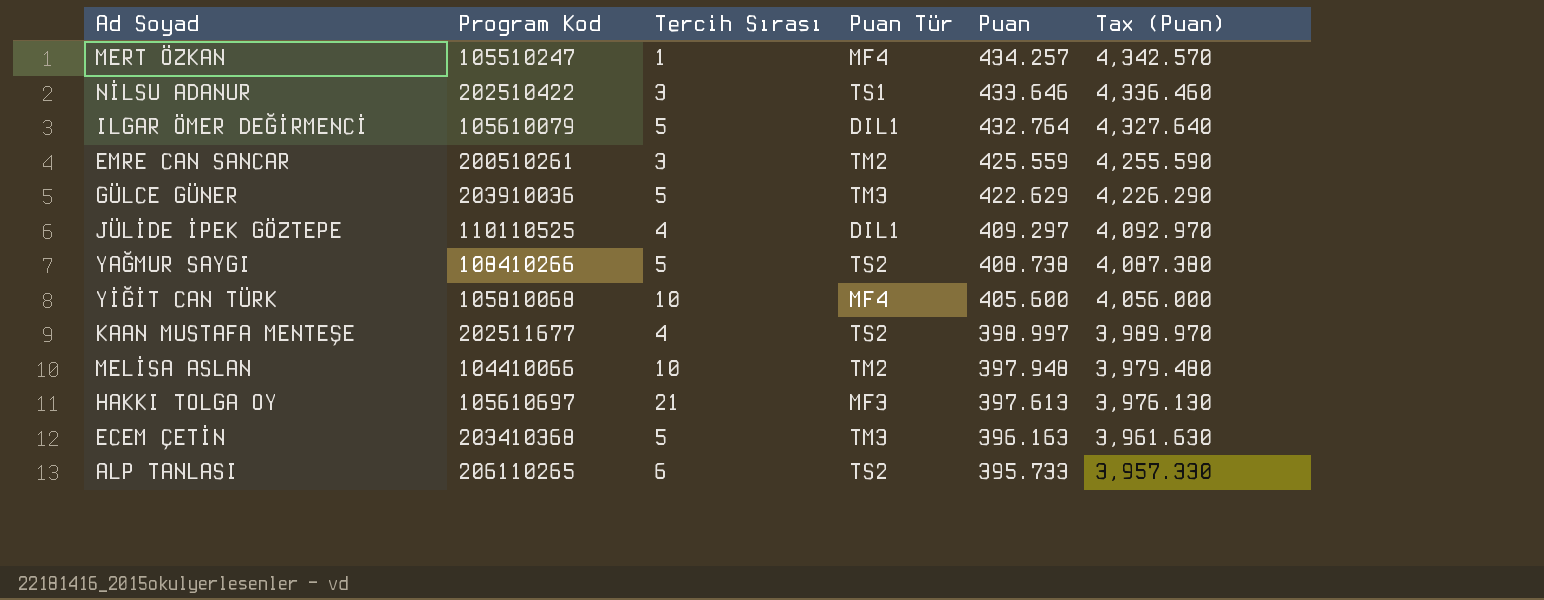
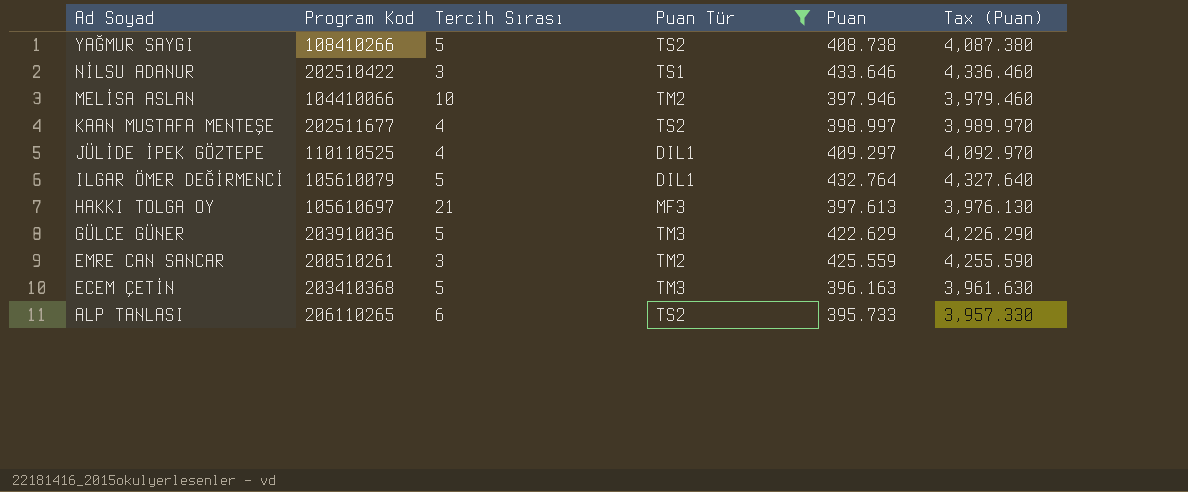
filter: none -> Puan Tür != MF4
row order: Puan descending -> Ad Soyad descending
MELİSA ASLAN | Puan: 397.948 -> 397.946
MELİSA ASLAN | Tax (Puan): 3,979.480 -> 3,979.460

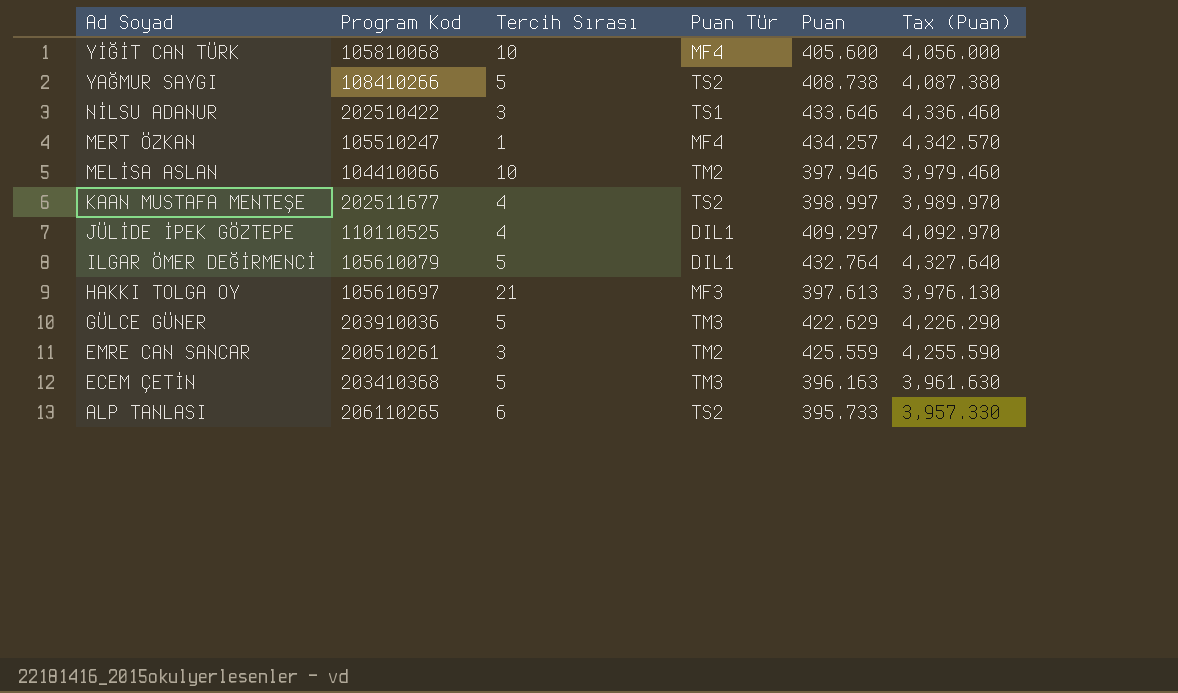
filter: Puan Tür != MF4 -> none

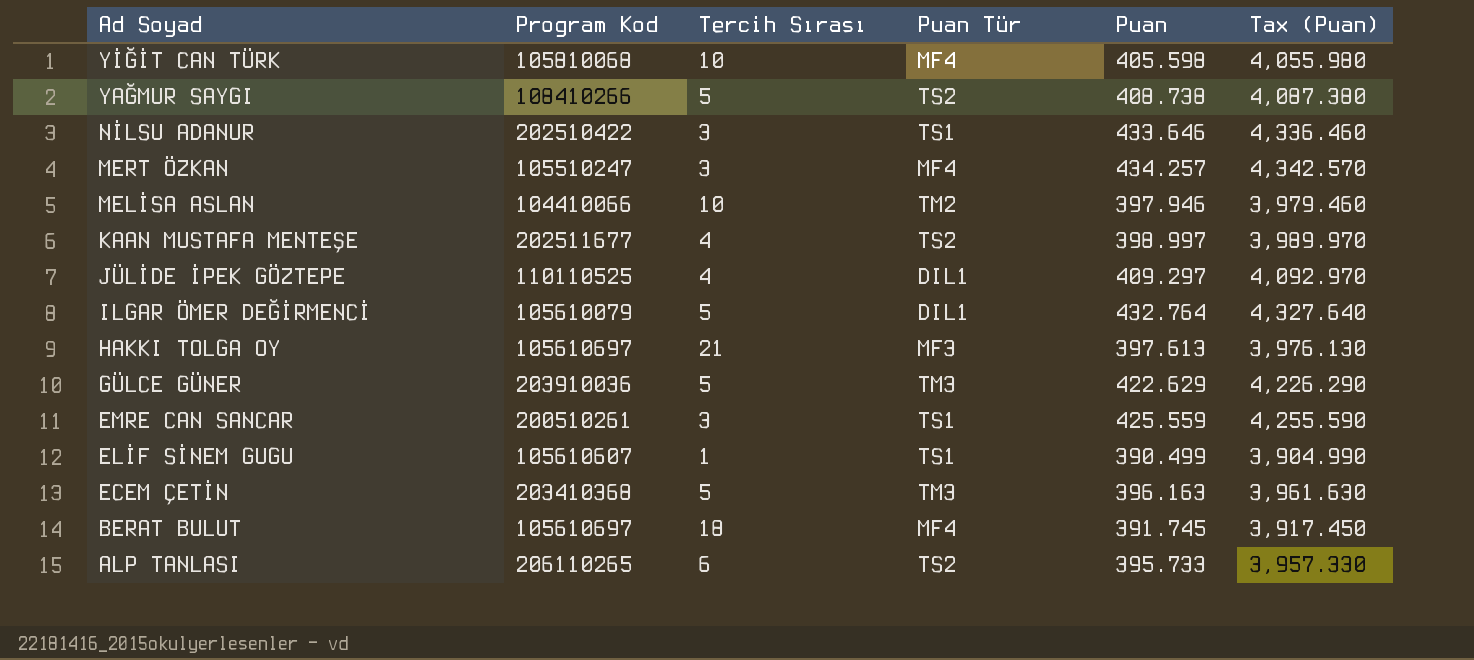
YİĞİT CAN TÜRK | Puan: 405.600 -> 405.598
YİĞİT CAN TÜRK | Tax (Puan): 4,056.000 -> 4,055.980
MERT ÖZKAN | Tercih Sırası: 1 -> 3
EMRE CAN SANCAR | Puan Tür: TM2 -> TS1
row ELİF SİNEM GUGU: none -> 105610607 | 1 | TS1 | 390.499 | 3,904.990
row BERAT BULUT: none -> 105610697 | 18 | MF4 | 391.745 | 3,917.450

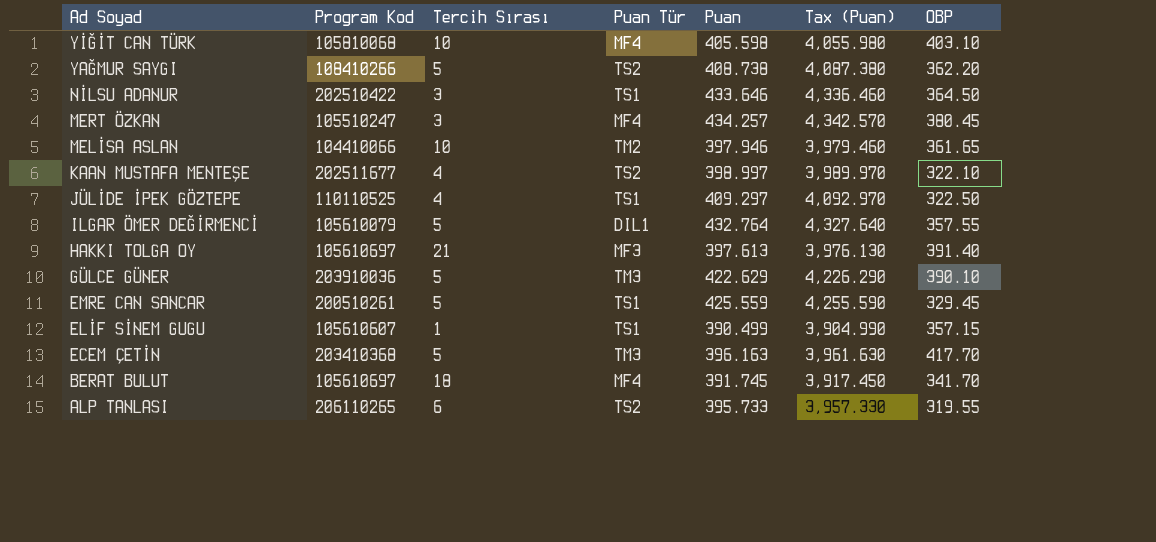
column OBP | position: none -> 7
JÜLİDE İPEK GÖZTEPE | Puan Tür: DIL1 -> TS1
EMRE CAN SANCAR | Tercih Sırası: 3 -> 5

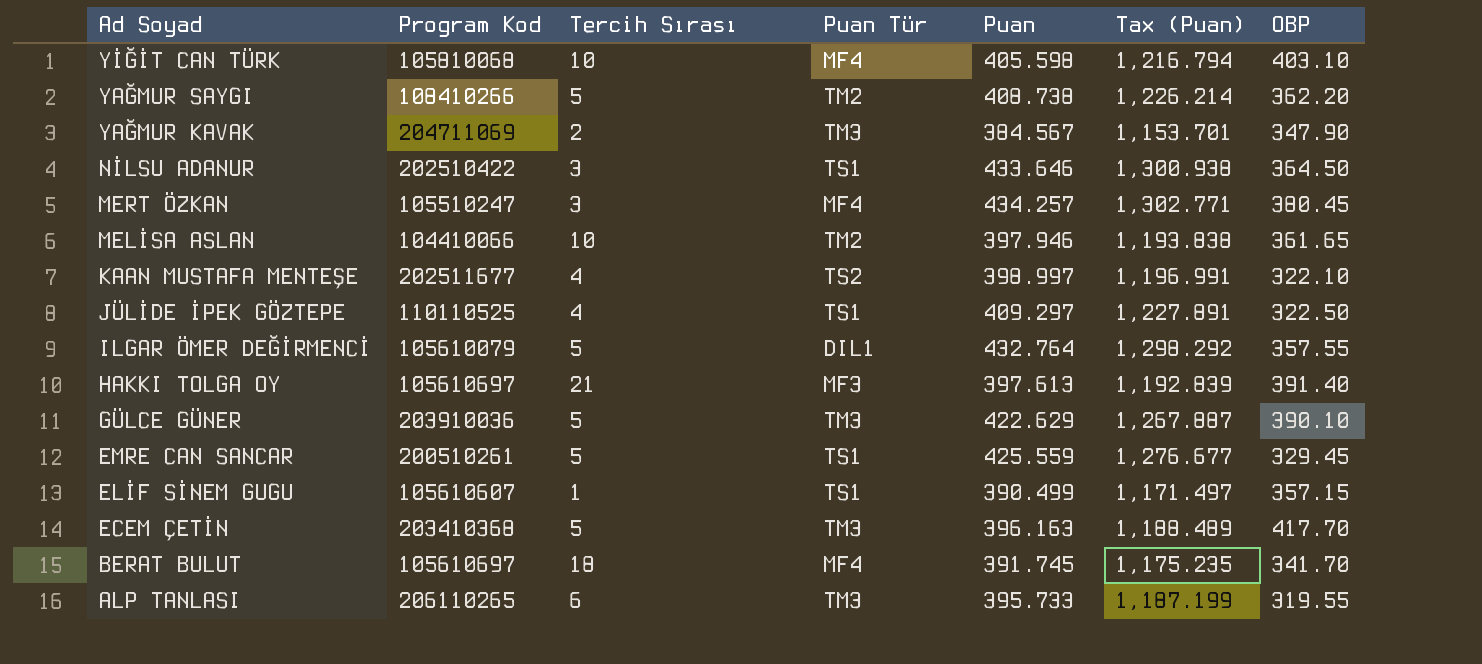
column Tax (Puan) | formula: [Puan] * 10 -> [Puan] * 3
YAĞMUR SAYGI | Puan Tür: TS2 -> TM2
row YAĞMUR KAVAK: none -> 204711069 | 2 | TM3 | 384.567 | 1,153.701 | 347.90
ALP TANLASI | Puan Tür: TS2 -> TM3

